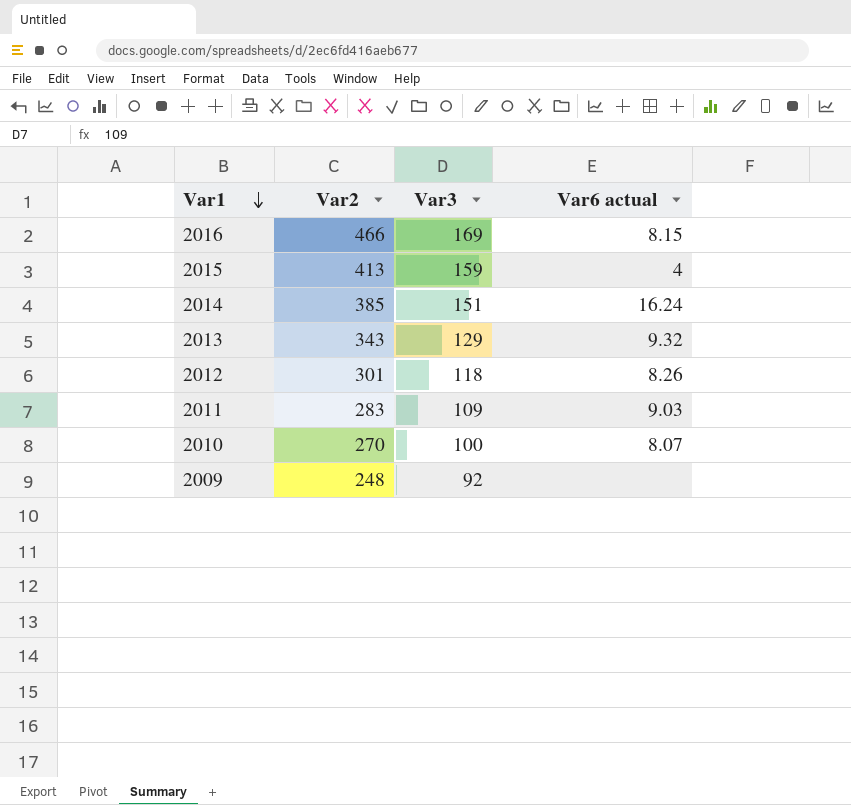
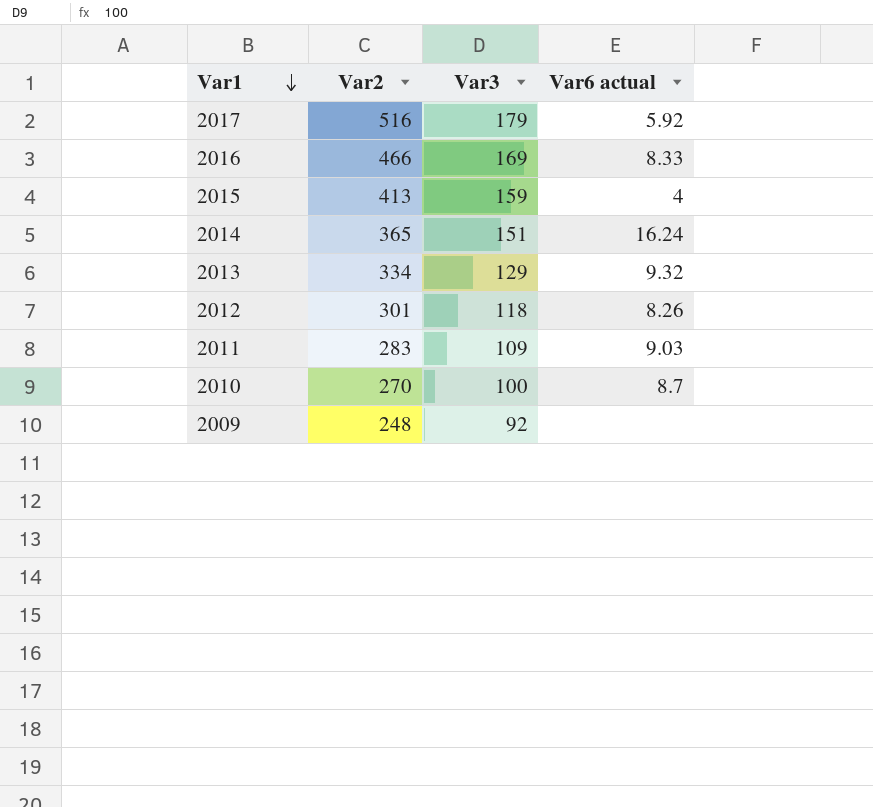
row 2017: none -> 516 | 179 | 5.92
2016 | Var6 actual: 8.15 -> 8.33
2014 | Var2: 385 -> 365
2013 | Var2: 343 -> 334
2010 | Var6 actual: 8.07 -> 8.7

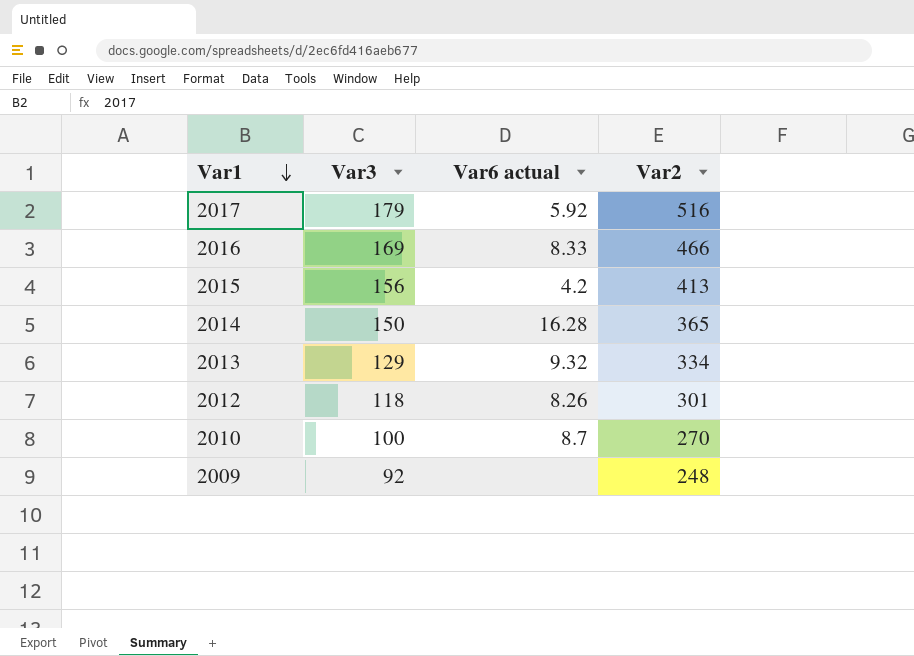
column Var2 | position: 2 -> 4
row 2011: 283 | 109 | 9.03 -> none
2015 | Var3: 159 -> 156
2015 | Var6 actual: 4 -> 4.2
2014 | Var3: 151 -> 150
2014 | Var6 actual: 16.24 -> 16.28

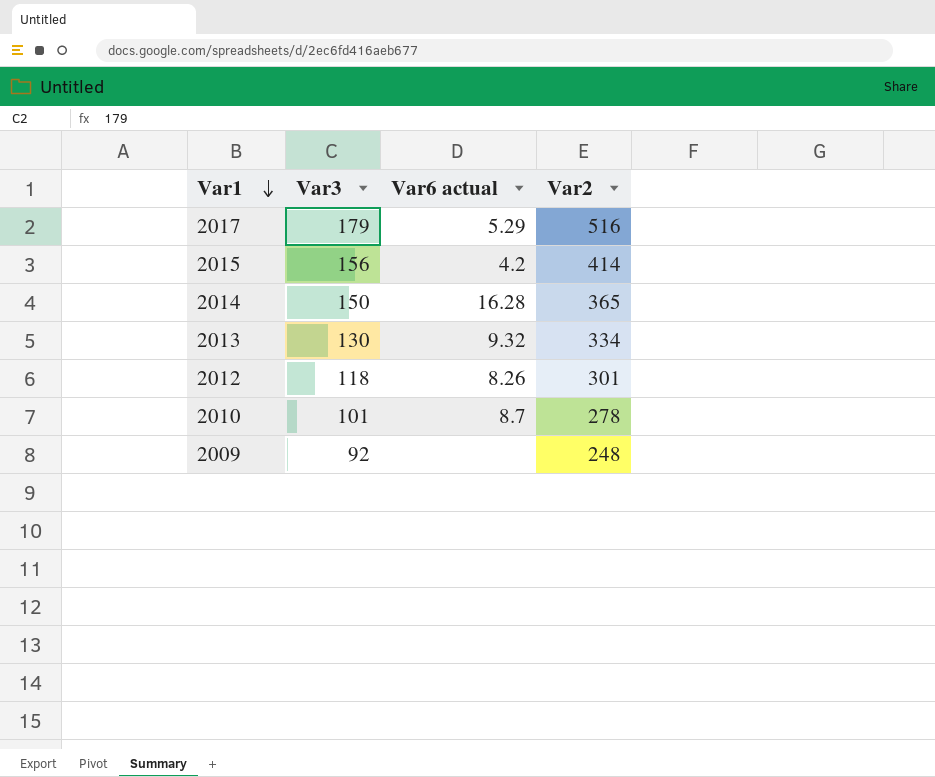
row 2016: 169 | 8.33 | 466 -> none
2017 | Var6 actual: 5.92 -> 5.29
2015 | Var2: 413 -> 414
2013 | Var3: 129 -> 130
2010 | Var3: 100 -> 101
2010 | Var2: 270 -> 278

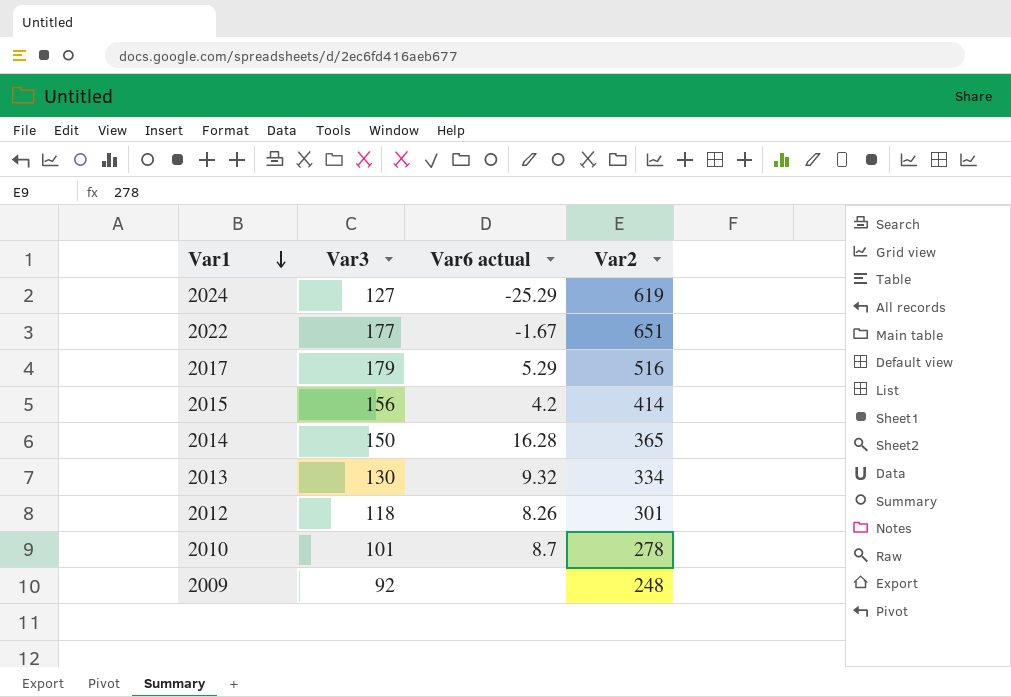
row 2024: none -> 127 | -25.29 | 619
row 2022: none -> 177 | -1.67 | 651

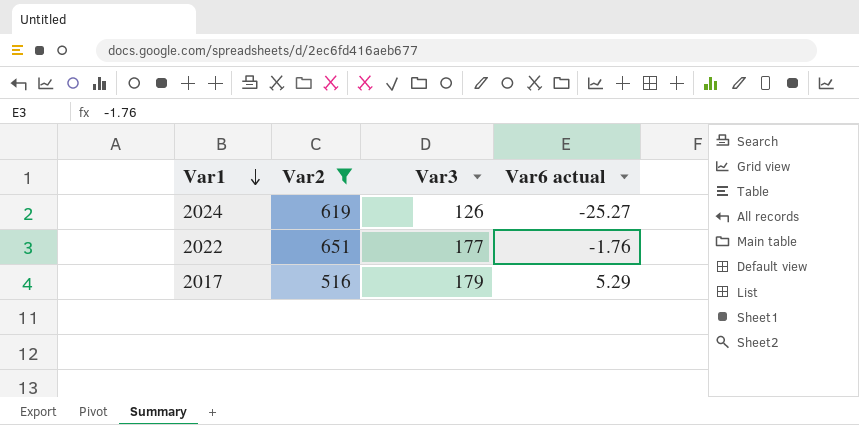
filter: none -> Var2 >= 516
column Var2 | position: 4 -> 2
2024 | Var3: 127 -> 126
2024 | Var6 actual: -25.29 -> -25.27
2022 | Var6 actual: -1.67 -> -1.76

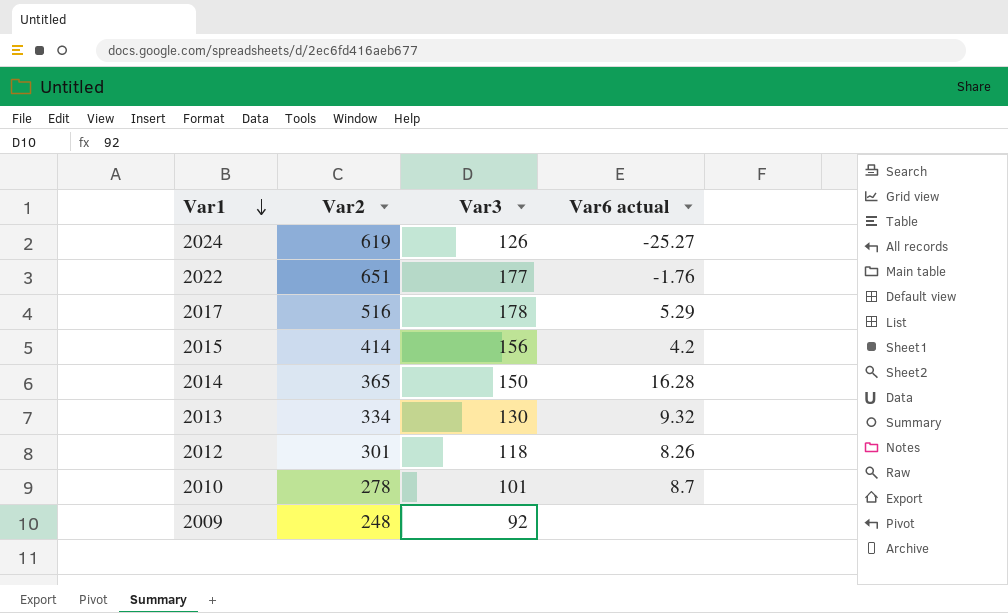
filter: Var2 >= 516 -> none
2017 | Var3: 179 -> 178

